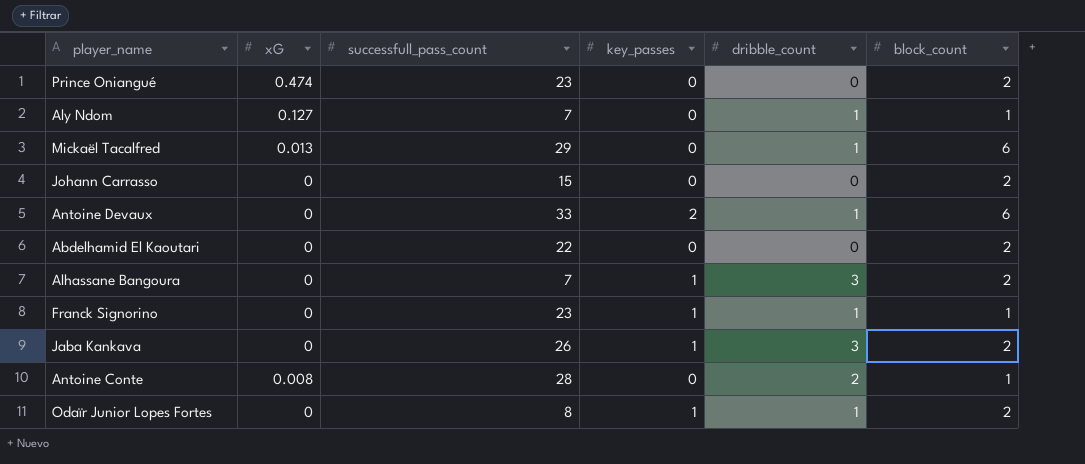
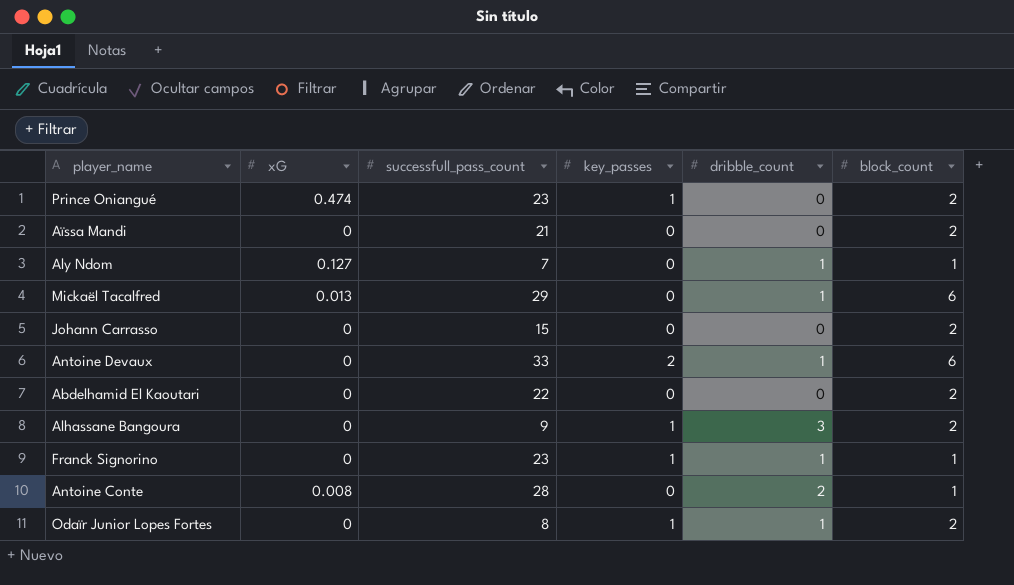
row Jaba Kankava: 0 | 26 | 1 | 3 | 2 -> none
Prince Oniangué | key_passes: 0 -> 1
row Aïssa Mandi: none -> 0 | 21 | 0 | 0 | 2
Alhassane Bangoura | successfull_pass_count: 7 -> 9

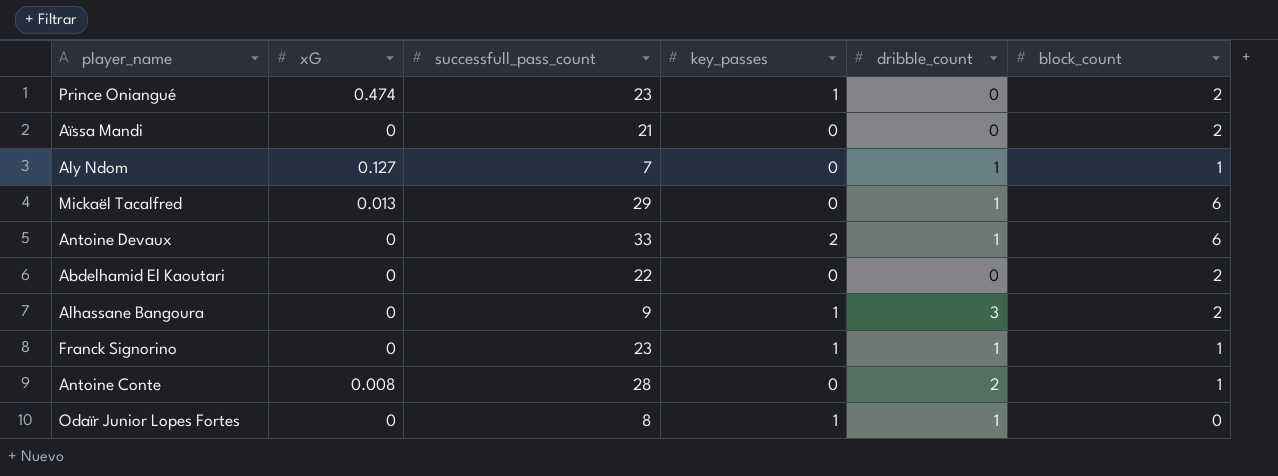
row Johann Carrasso: 0 | 15 | 0 | 0 | 2 -> none
Odaïr Junior Lopes Fortes | block_count: 2 -> 0

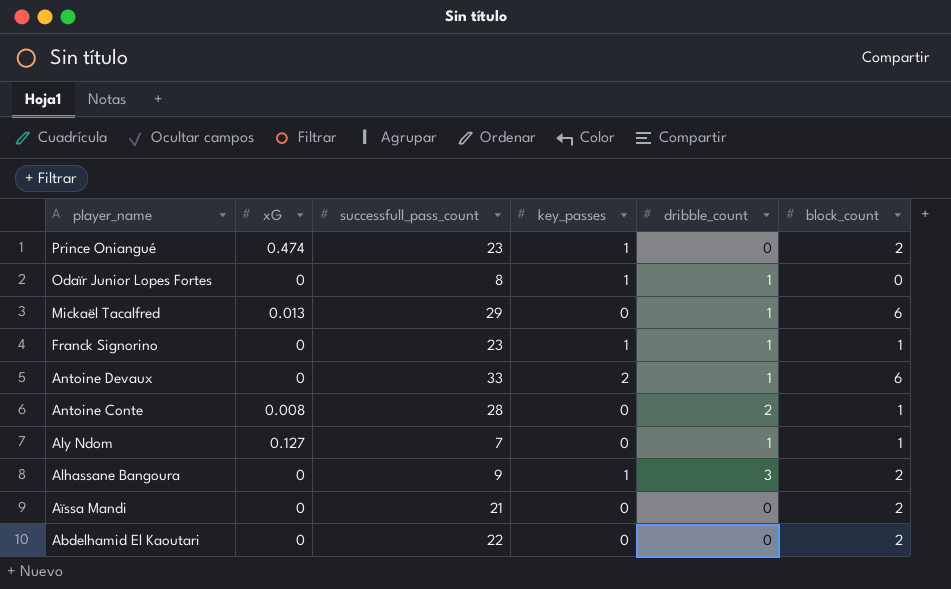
row order: none -> player_name descending

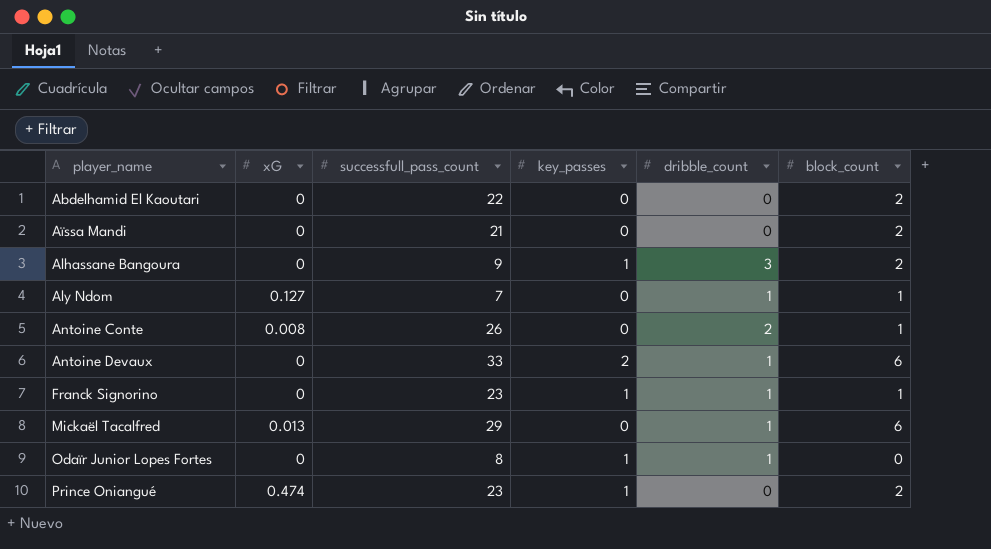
row order: player_name descending -> player_name ascending
Antoine Conte | successfull_pass_count: 28 -> 26

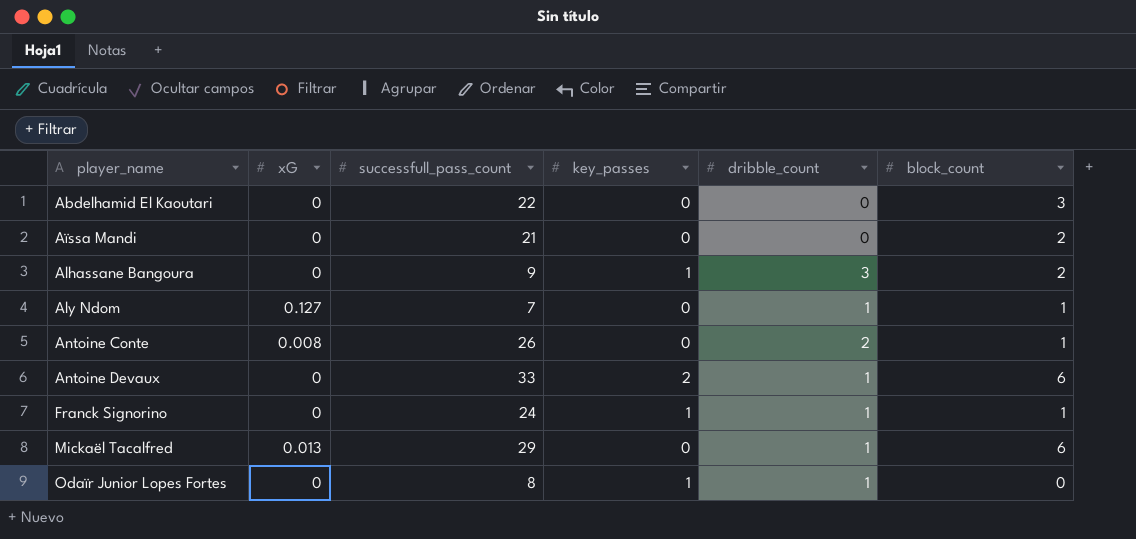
row Prince Oniangué: 0.474 | 23 | 1 | 0 | 2 -> none
Abdelhamid El Kaoutari | block_count: 2 -> 3
Franck Signorino | successfull_pass_count: 23 -> 24

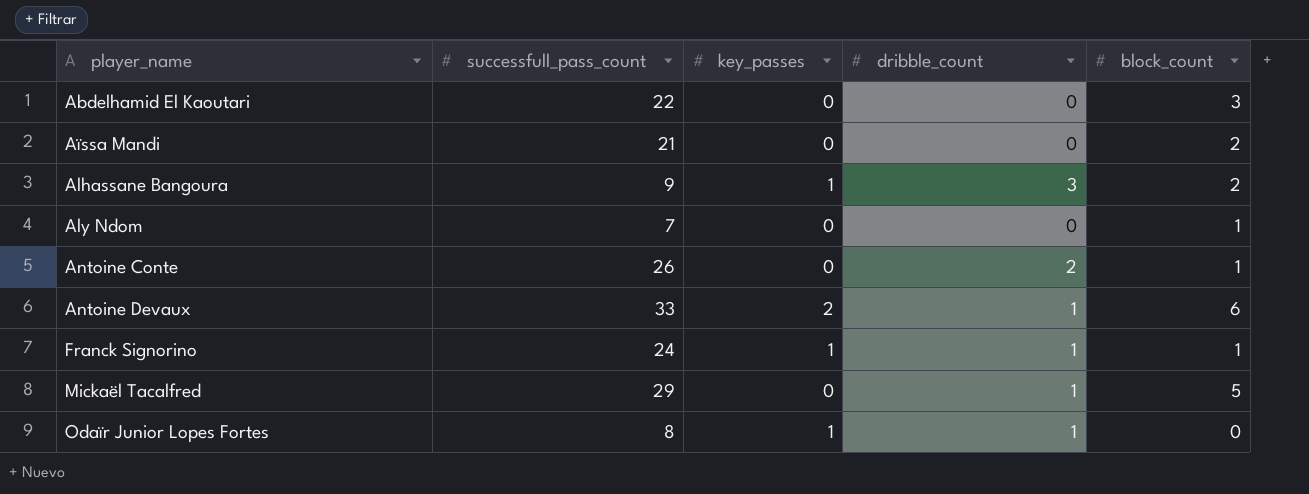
column xG | position: 2 -> none
Aly Ndom | dribble_count: 1 -> 0
Mickaël Tacalfred | block_count: 6 -> 5

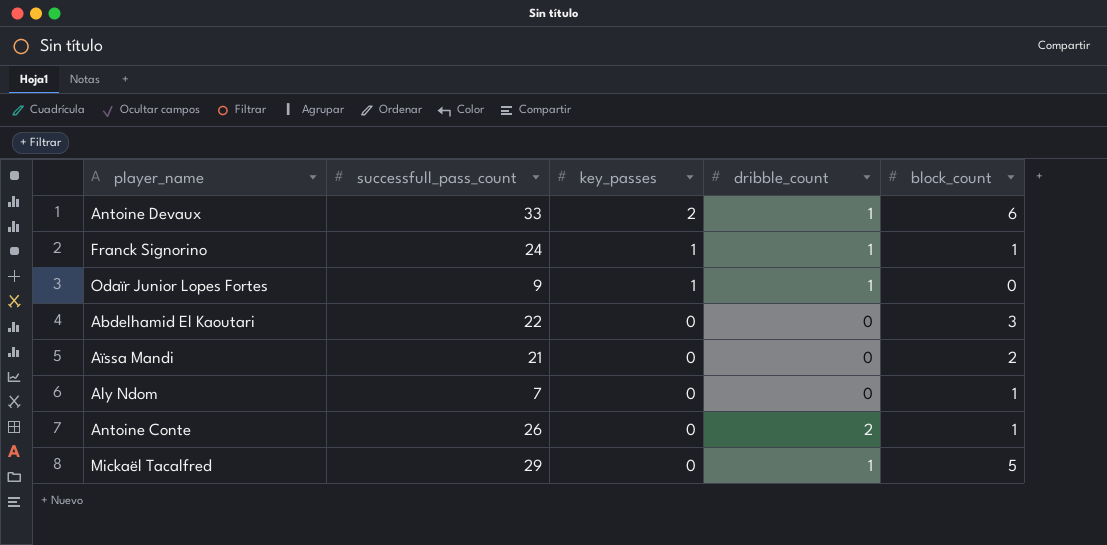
row order: player_name ascending -> key_passes descending
row Alhassane Bangoura: 9 | 1 | 3 | 2 -> none
Odaïr Junior Lopes Fortes | successfull_pass_count: 8 -> 9

